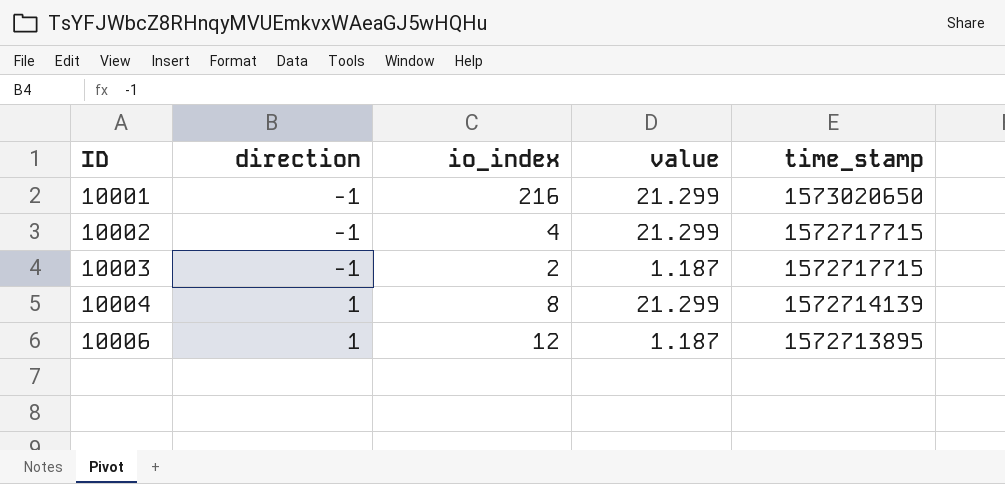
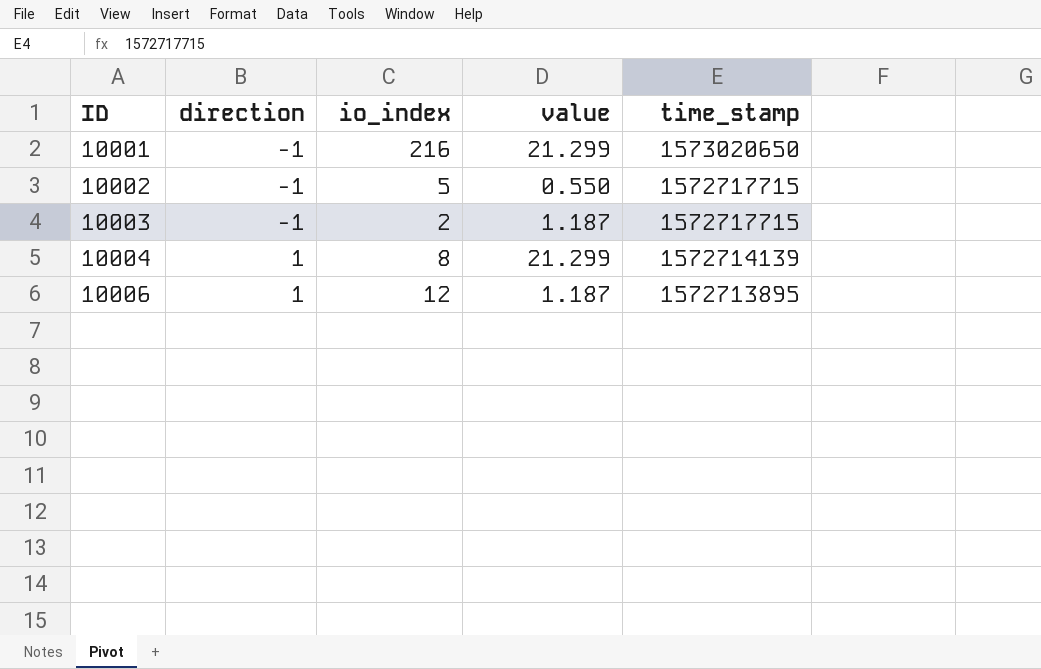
10002 | io_index: 4 -> 5
10002 | value: 21.299 -> 0.550

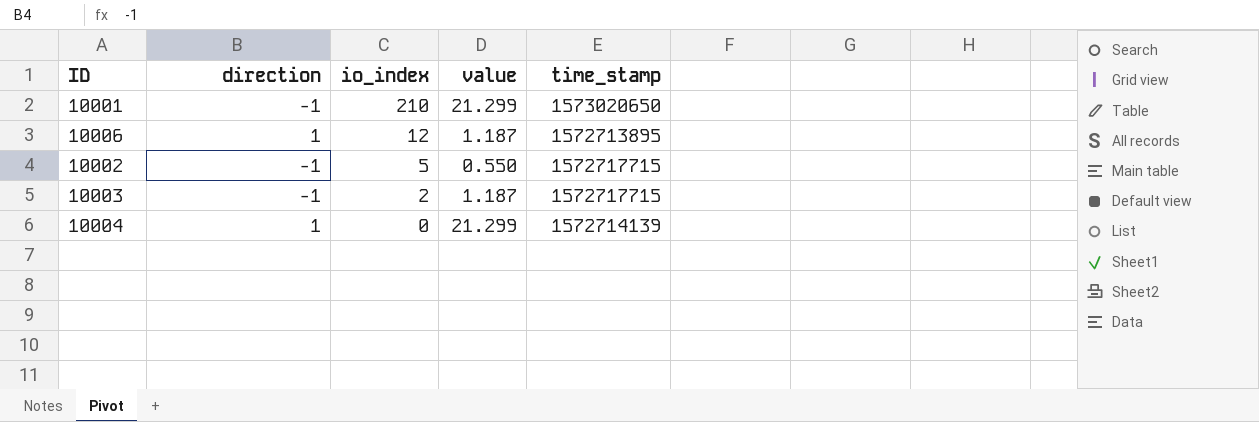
row order: ID ascending -> io_index descending
10001 | io_index: 216 -> 210
10004 | io_index: 8 -> 0

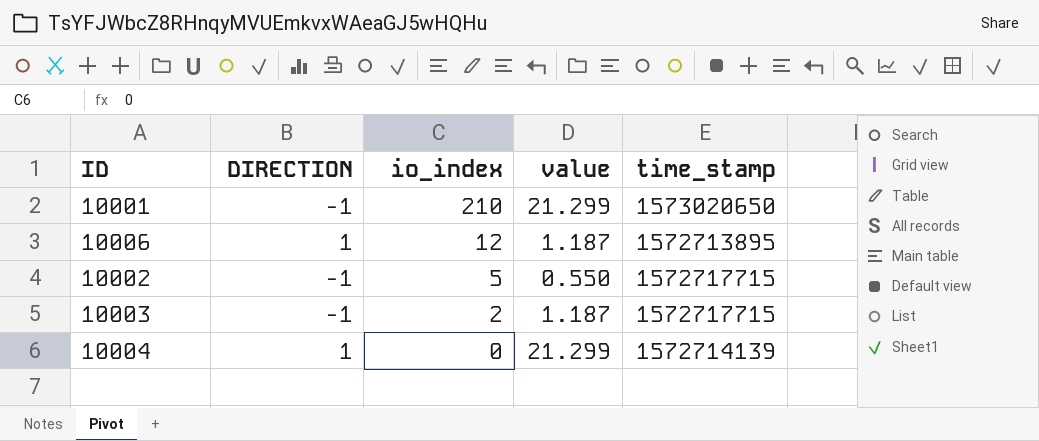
column name: direction -> DIRECTION

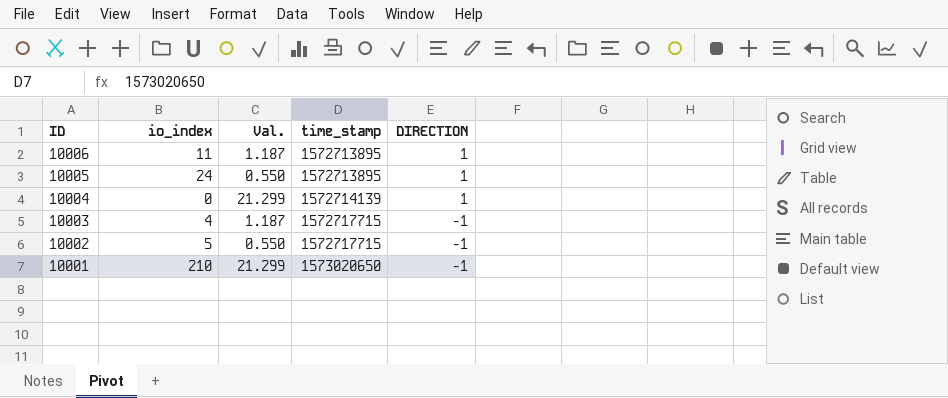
row order: io_index descending -> ID descending
column name: value -> Val.
column DIRECTION | position: 2 -> 5
10006 | io_index: 12 -> 11
row 10005: none -> 24 | 0.550 | 1572713895 | 1
10003 | io_index: 2 -> 4

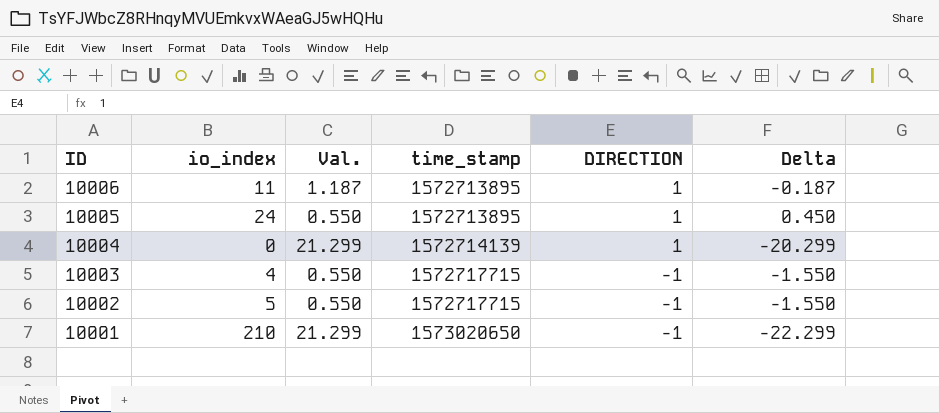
column Delta | formula: none -> [DIRECTION] - [Val.]
10003 | Val.: 1.187 -> 0.550

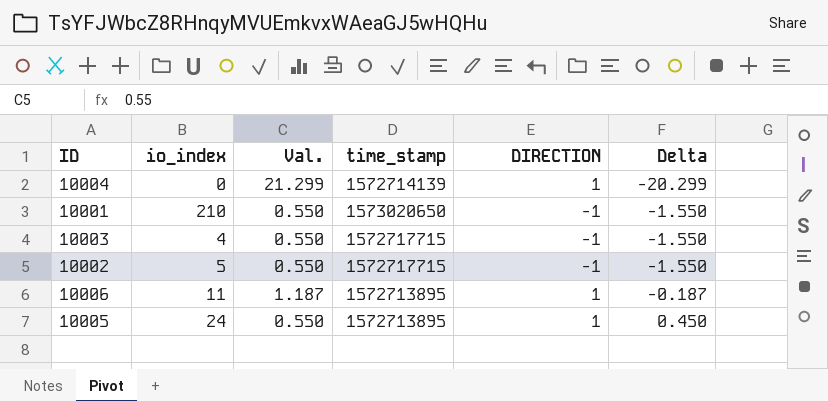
row order: ID descending -> Delta ascending
10001 | Val.: 21.299 -> 0.550
10001 | Delta: -22.299 -> -1.550

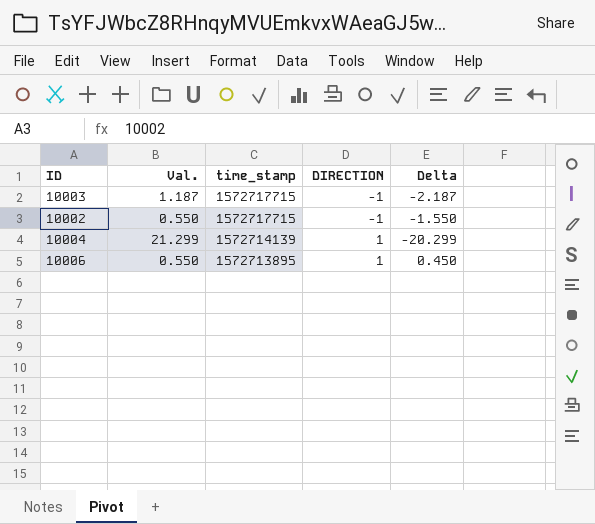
row order: Delta ascending -> time_stamp descending
column io_index | position: 2 -> none
row 10001: 210 | 0.550 | 1573020650 | -1 | -1.550 -> none
row 10005: 24 | 0.550 | 1572713895 | 1 | 0.450 -> none
10003 | Val.: 0.550 -> 1.187
10003 | Delta: -1.550 -> -2.187
10006 | Val.: 1.187 -> 0.550
10006 | Delta: -0.187 -> 0.450

